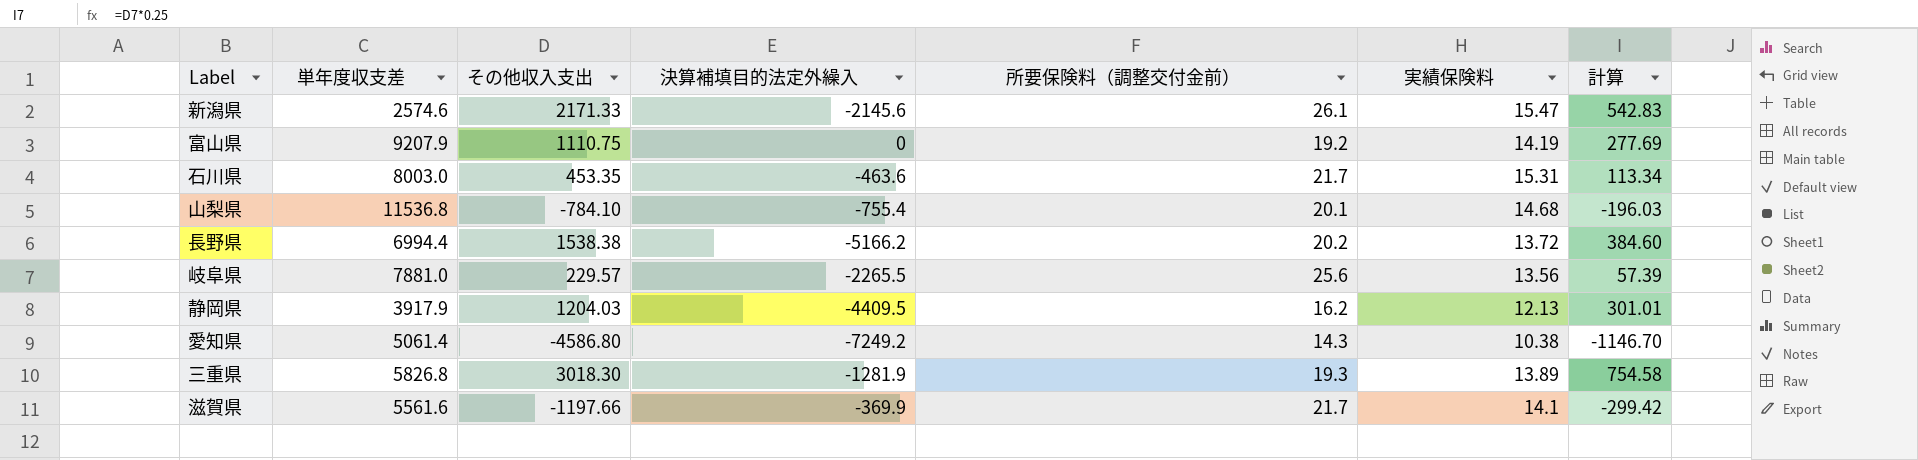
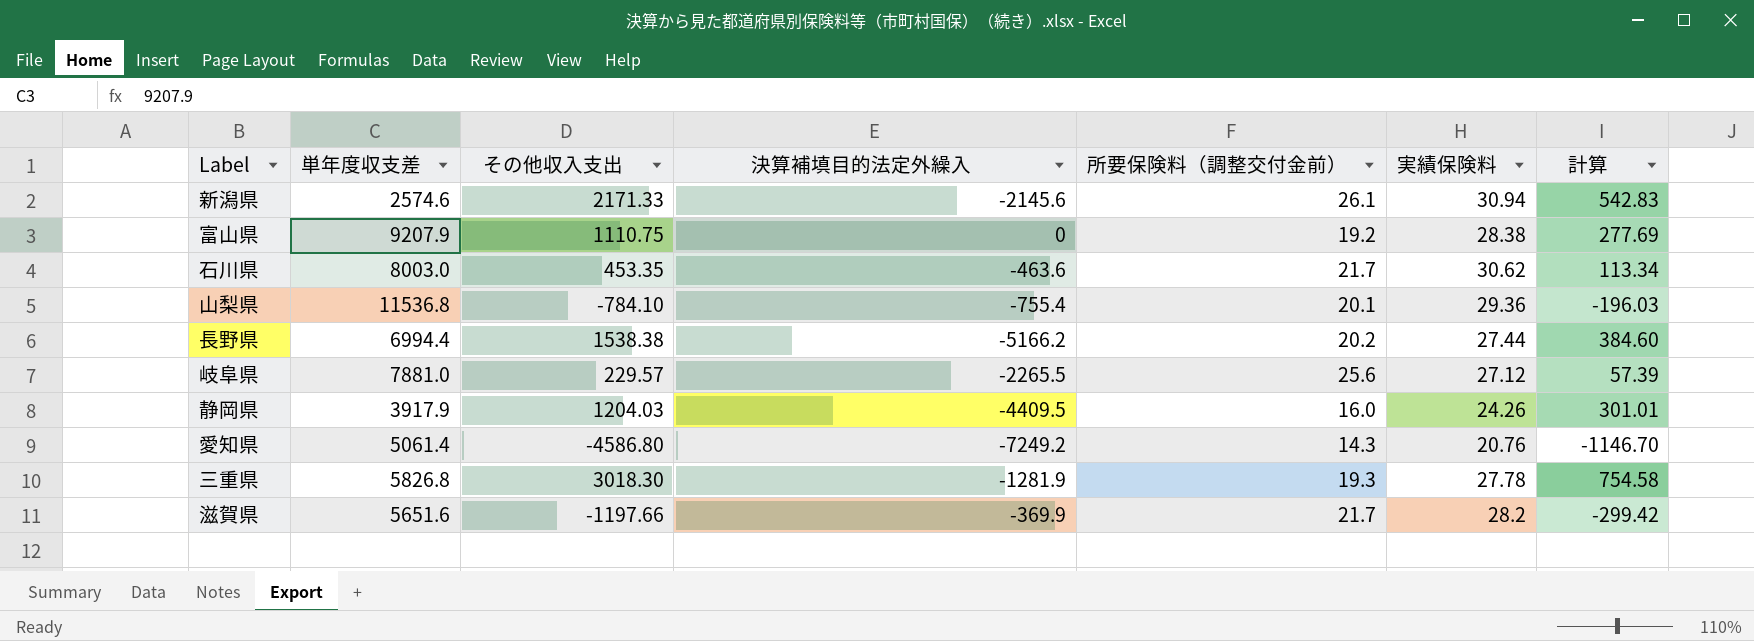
新潟県 | 実績保険料: 15.47 -> 30.94
富山県 | 実績保険料: 14.19 -> 28.38
石川県 | 実績保険料: 15.31 -> 30.62
山梨県 | 実績保険料: 14.68 -> 29.36
長野県 | 実績保険料: 13.72 -> 27.44
岐阜県 | 実績保険料: 13.56 -> 27.12
静岡県 | 所要保険料（調整交付金前）: 16.2 -> 16.0
静岡県 | 実績保険料: 12.13 -> 24.26
愛知県 | 実績保険料: 10.38 -> 20.76
三重県 | 実績保険料: 13.89 -> 27.78
滋賀県 | 単年度収支差: 5561.6 -> 5651.6
滋賀県 | 実績保険料: 14.1 -> 28.2

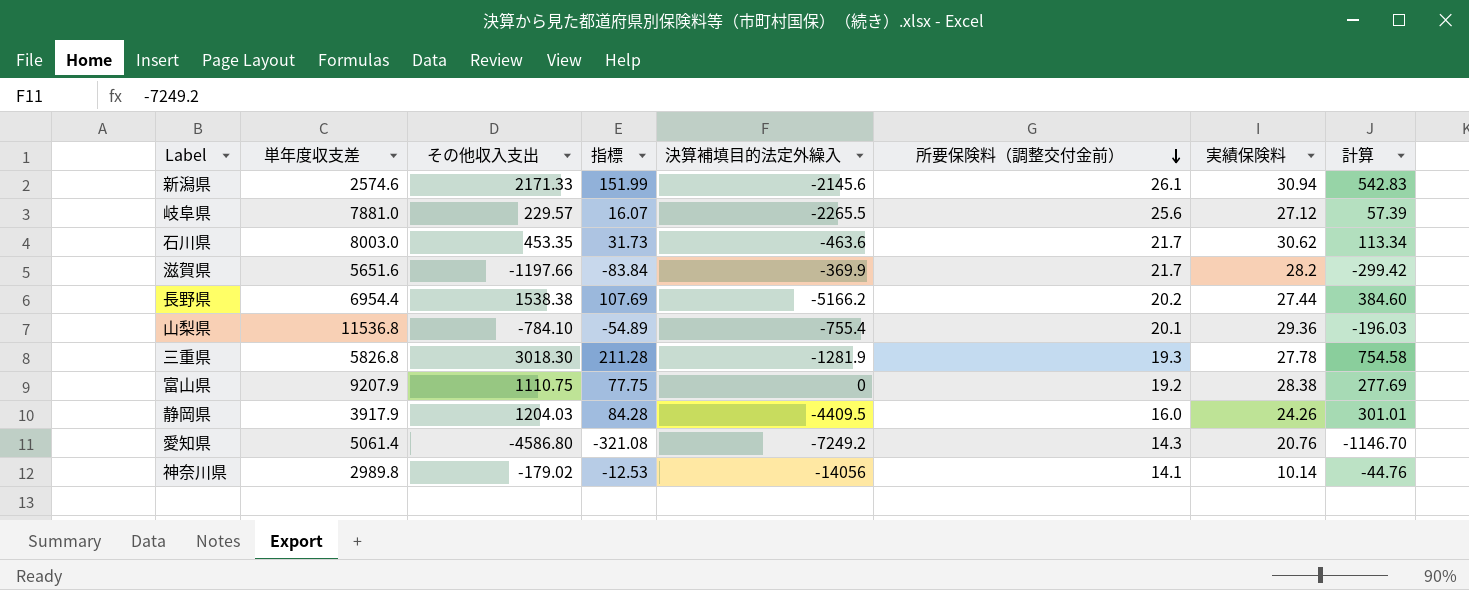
row order: none -> 所要保険料（調整交付金前） descending
column 指標 | formula: none -> [その他収入支出] * 0.07
長野県 | 単年度収支差: 6994.4 -> 6954.4
row 神奈川県: none -> 2989.8 | -179.02 | -12.53 | -14056 | 14.1 | 10.14 | -44.76

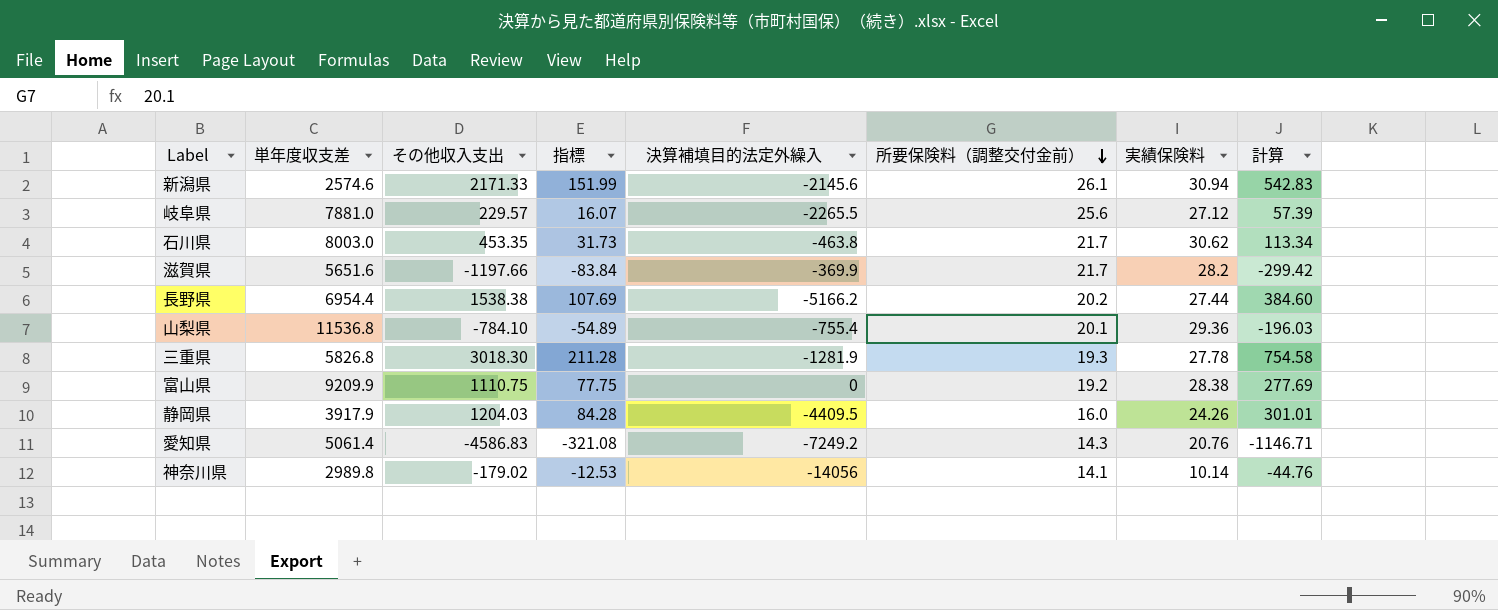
石川県 | 決算補填目的法定外繰入: -463.6 -> -463.8
富山県 | 単年度収支差: 9207.9 -> 9209.9
愛知県 | その他収入支出: -4586.80 -> -4586.83
愛知県 | 計算: -1146.70 -> -1146.71

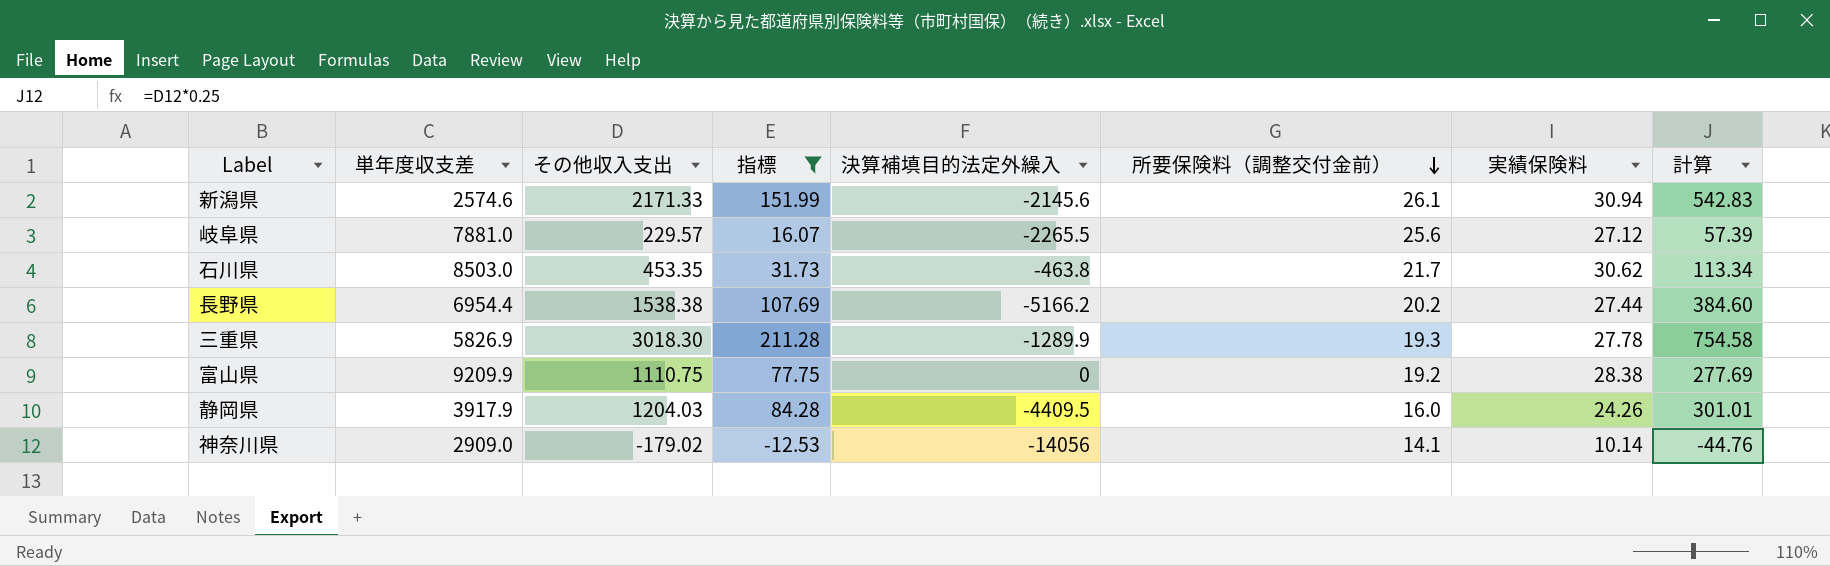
filter: none -> 指標 >= -12.53
石川県 | 単年度収支差: 8003.0 -> 8503.0
三重県 | 単年度収支差: 5826.8 -> 5826.9
三重県 | 決算補填目的法定外繰入: -1281.9 -> -1289.9
神奈川県 | 単年度収支差: 2989.8 -> 2909.0

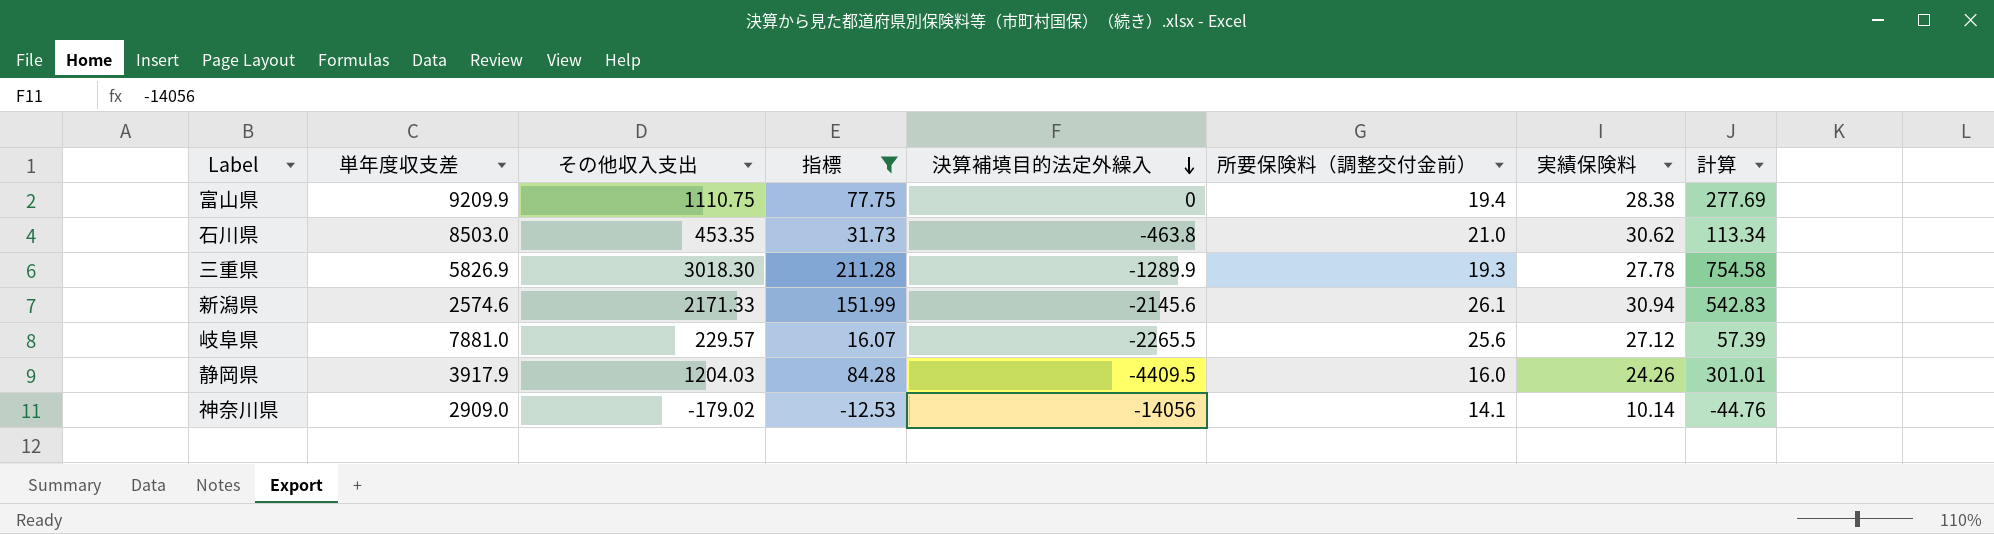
row order: 所要保険料（調整交付金前） descending -> 決算補填目的法定外繰入 descending
row 長野県: 6954.4 | 1538.38 | 107.69 | -5166.2 | 20.2 | 27.44 | 384.60 -> none
富山県 | 所要保険料（調整交付金前）: 19.2 -> 19.4
石川県 | 所要保険料（調整交付金前）: 21.7 -> 21.0

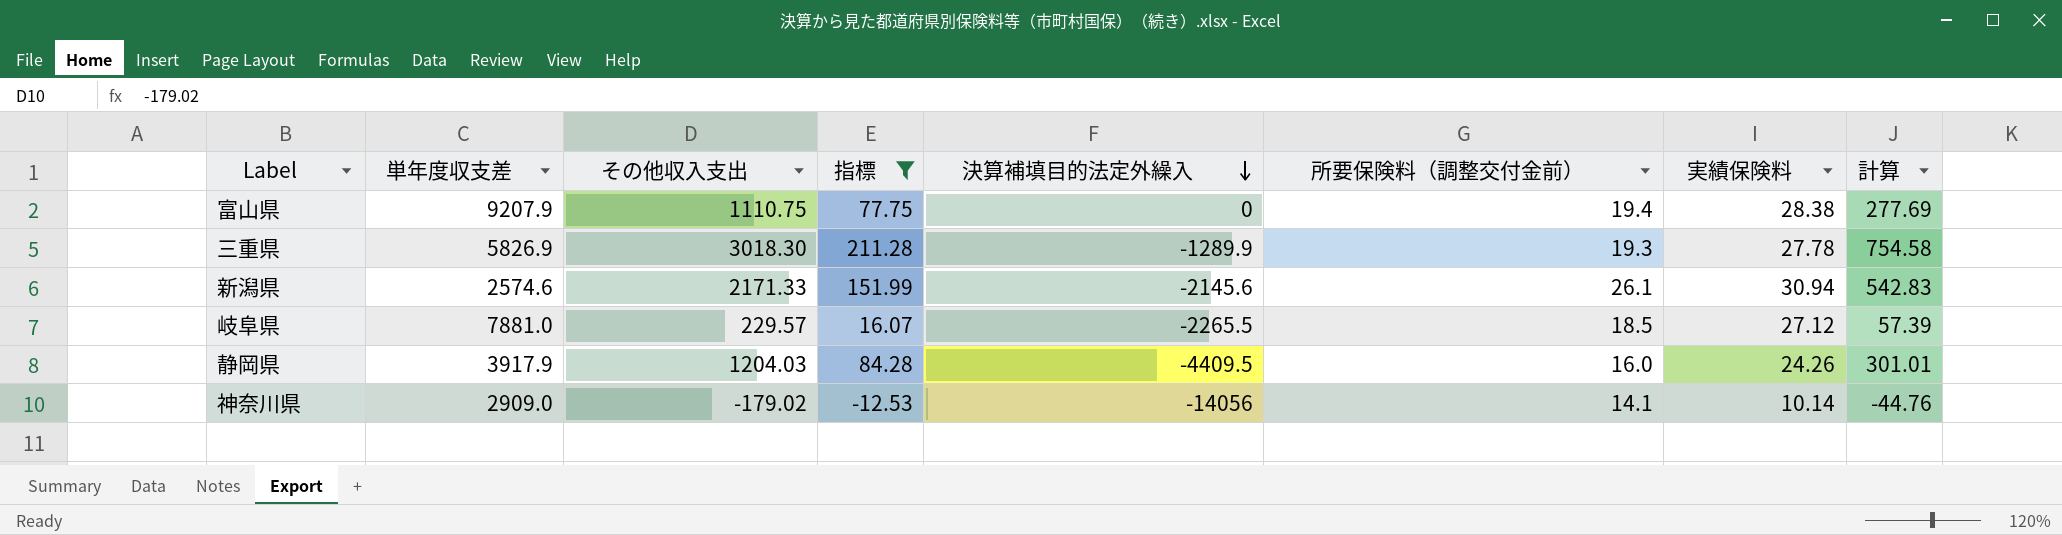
row 石川県: 8503.0 | 453.35 | 31.73 | -463.8 | 21.0 | 30.62 | 113.34 -> none
富山県 | 単年度収支差: 9209.9 -> 9207.9
岐阜県 | 所要保険料（調整交付金前）: 25.6 -> 18.5

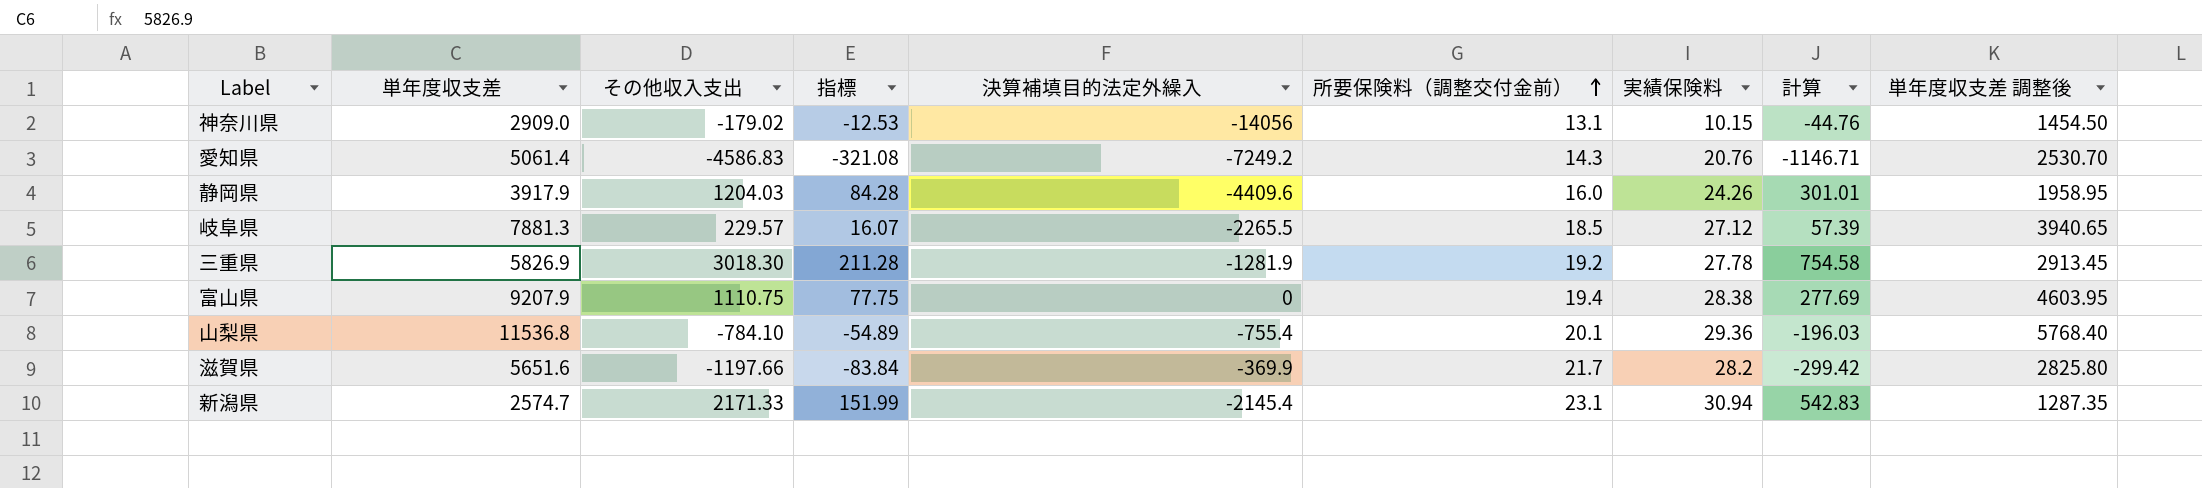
filter: 指標 >= -12.53 -> none
row order: 決算補填目的法定外繰入 descending -> 所要保険料（調整交付金前） ascending
column 単年度収支差 調整後 | formula: none -> [単年度収支差] * 0.5
神奈川県 | 所要保険料（調整交付金前）: 14.1 -> 13.1
神奈川県 | 実績保険料: 10.14 -> 10.15
静岡県 | 決算補填目的法定外繰入: -4409.5 -> -4409.6
岐阜県 | 単年度収支差: 7881.0 -> 7881.3
三重県 | 決算補填目的法定外繰入: -1289.9 -> -1281.9
三重県 | 所要保険料（調整交付金前）: 19.3 -> 19.2
新潟県 | 単年度収支差: 2574.6 -> 2574.7
新潟県 | 決算補填目的法定外繰入: -2145.6 -> -2145.4
新潟県 | 所要保険料（調整交付金前）: 26.1 -> 23.1

